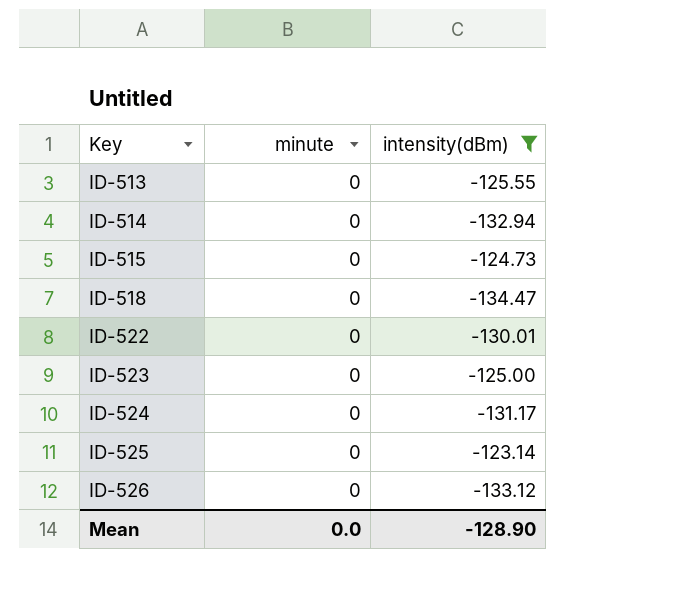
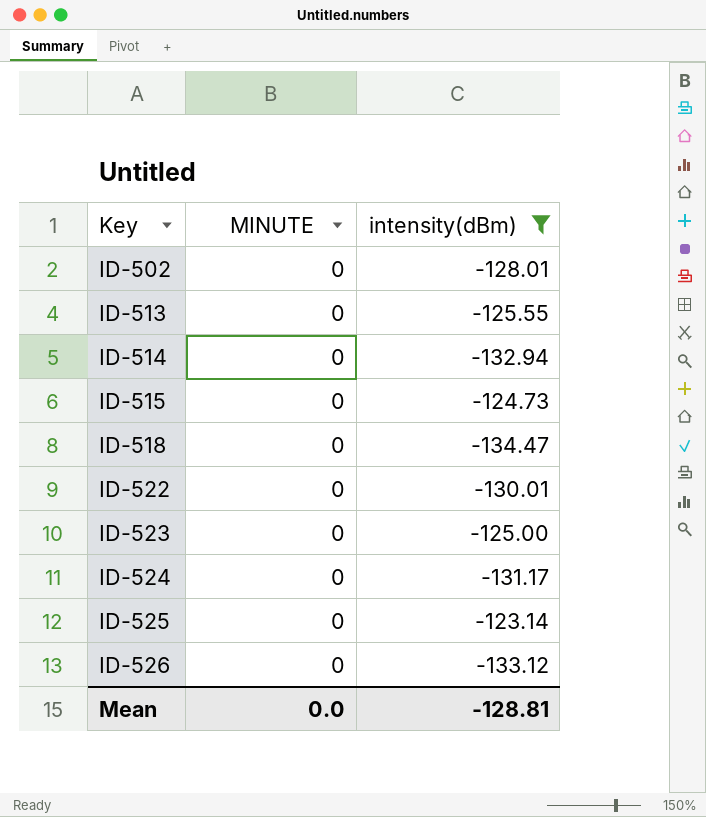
column name: minute -> MINUTE
row ID-502: none -> 0 | -128.01
Mean | intensity(dBm): -128.90 -> -128.81

